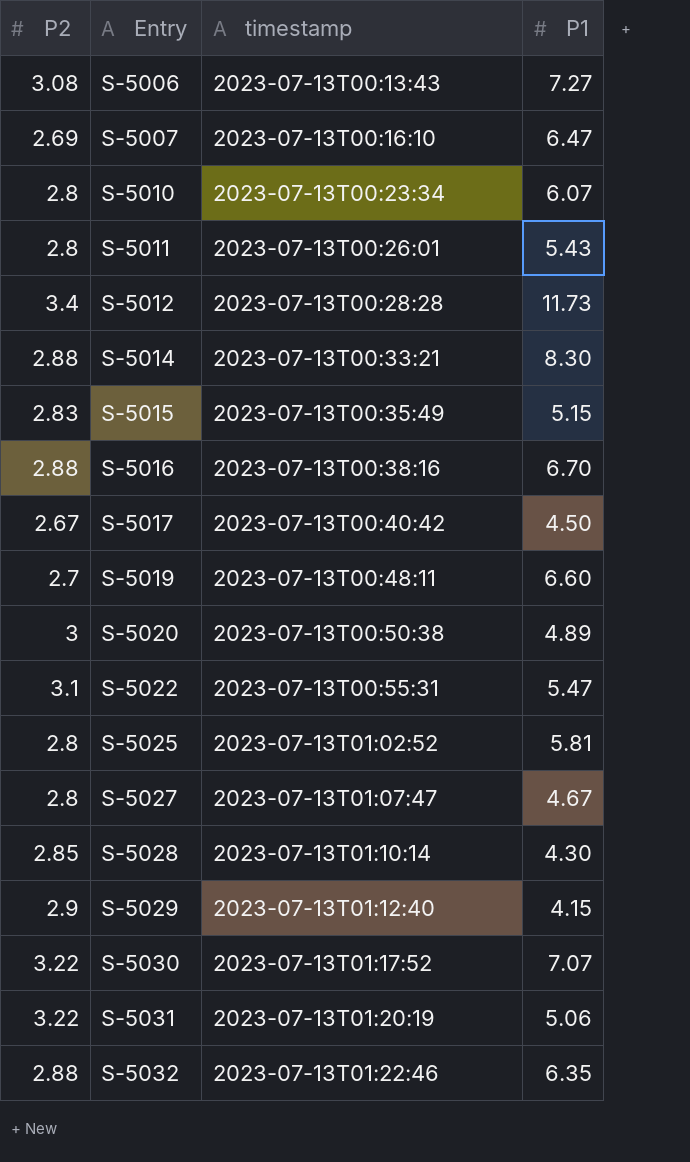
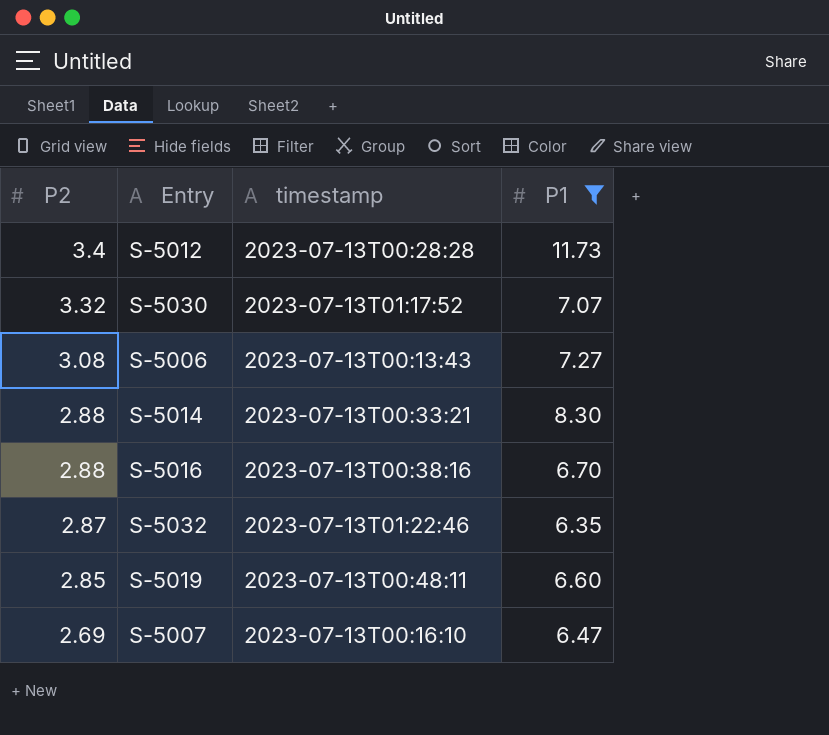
filter: none -> P1 >= 6.35
row order: Entry ascending -> P2 descending
S-5030 | P2: 3.22 -> 3.32
S-5032 | P2: 2.88 -> 2.87
S-5019 | P2: 2.7 -> 2.85

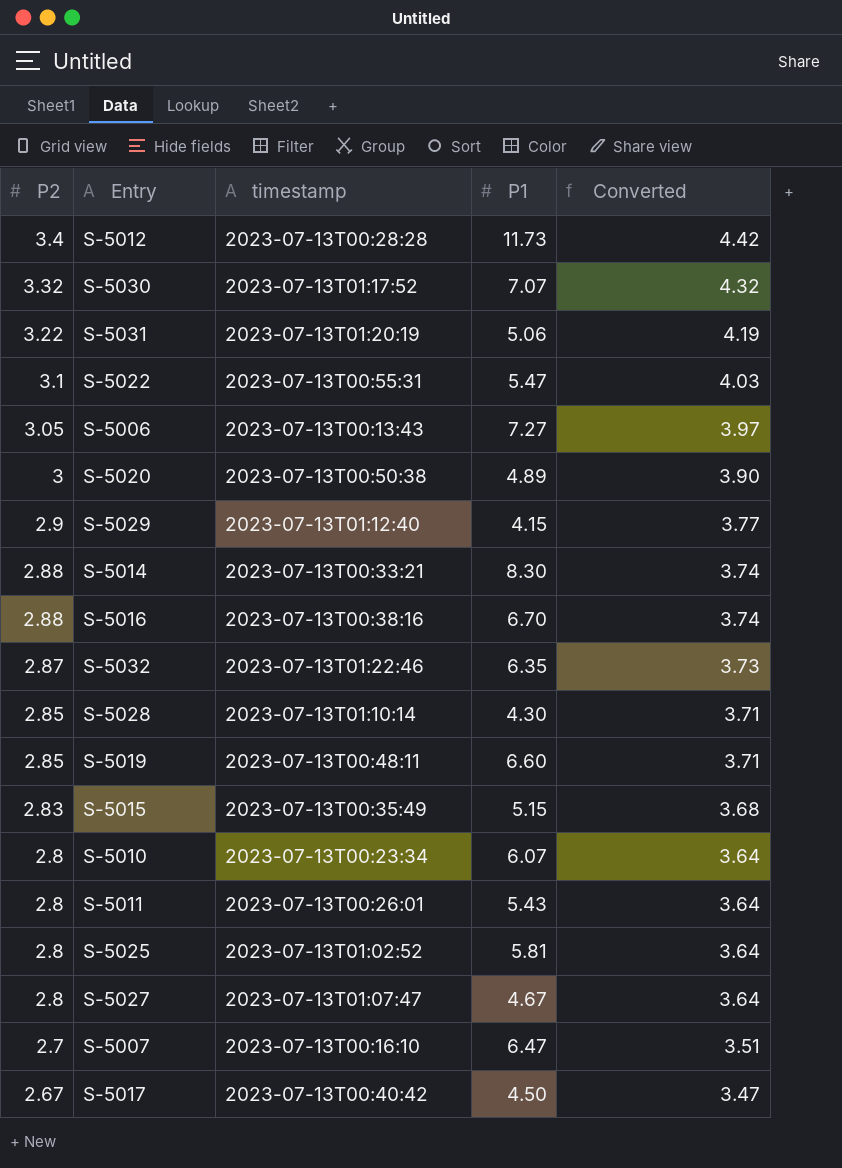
filter: P1 >= 6.35 -> none
column Converted | formula: none -> [P2] * 1.3
S-5006 | P2: 3.08 -> 3.05
S-5007 | P2: 2.69 -> 2.7

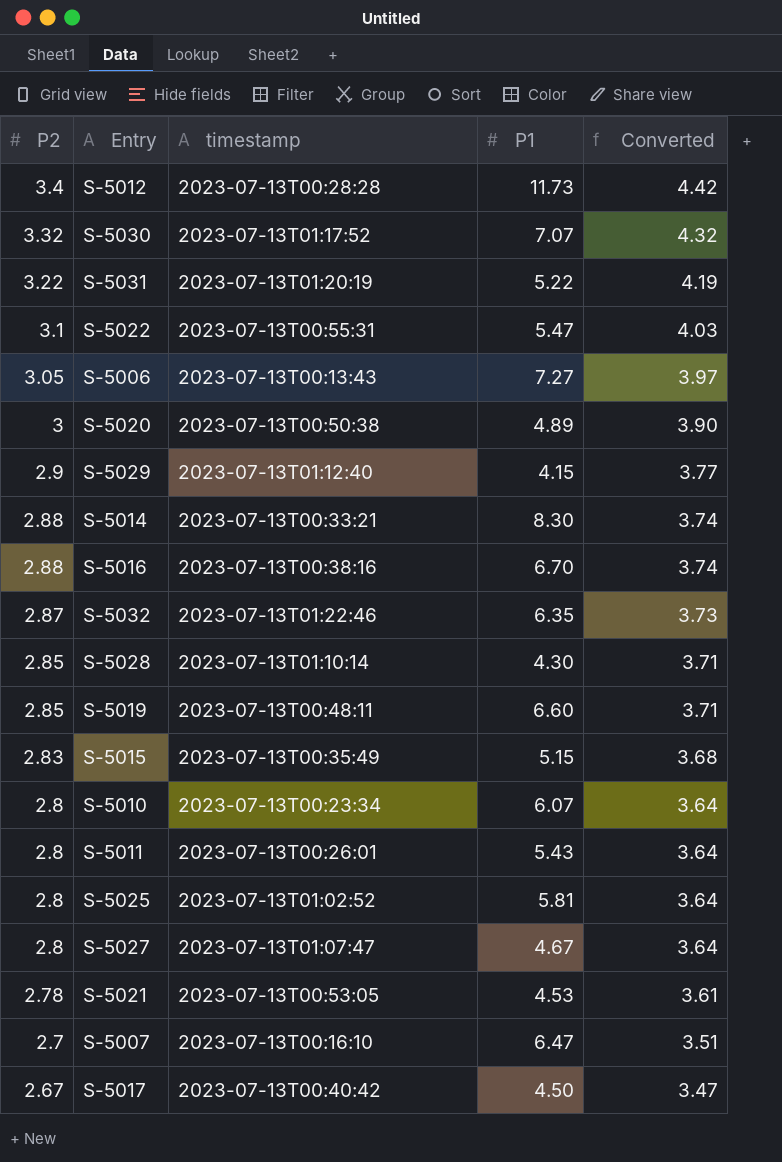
S-5031 | P1: 5.06 -> 5.22
row S-5021: none -> 2.78 | 2023-07-13T00:53:05 | 4.53 | 3.61

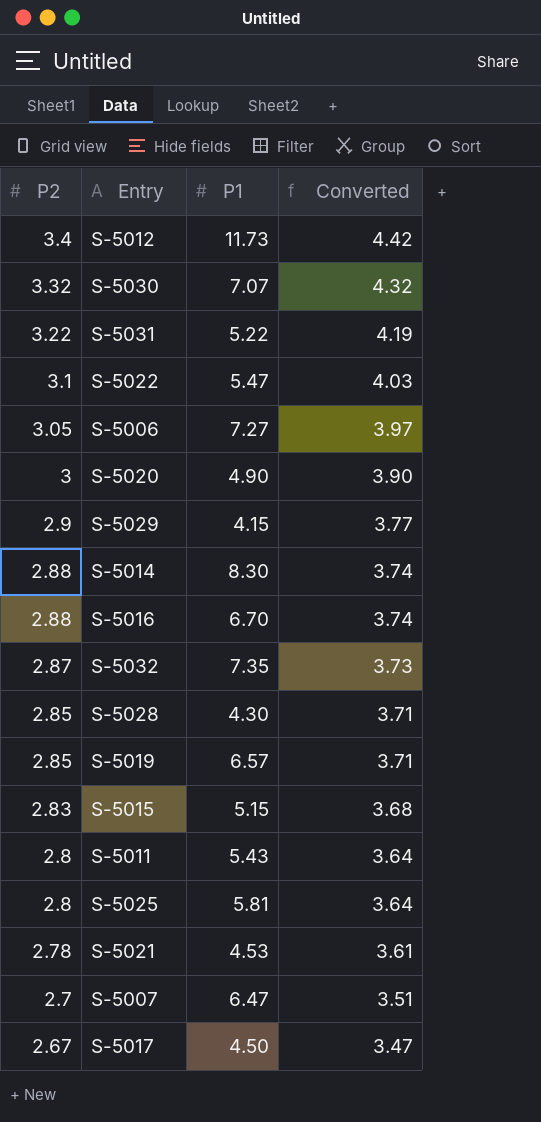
column timestamp | position: 3 -> none
row S-5010: 2.8 | 2023-07-13T00:23:34 | 6.07 | 3.64 -> none
row S-5027: 2.8 | 2023-07-13T01:07:47 | 4.67 | 3.64 -> none
S-5020 | P1: 4.89 -> 4.90
S-5032 | P1: 6.35 -> 7.35
S-5019 | P1: 6.60 -> 6.57

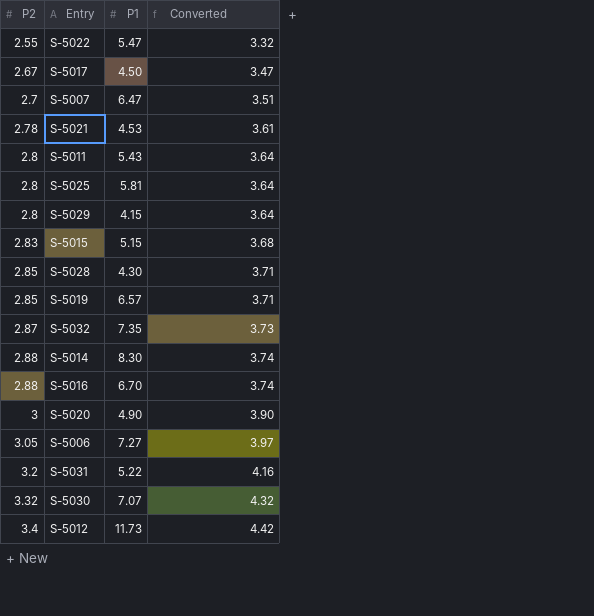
row order: P2 descending -> P2 ascending
S-5022 | P2: 3.1 -> 2.55
S-5022 | Converted: 4.03 -> 3.32
S-5029 | P2: 2.9 -> 2.8
S-5029 | Converted: 3.77 -> 3.64
S-5031 | P2: 3.22 -> 3.2
S-5031 | Converted: 4.19 -> 4.16

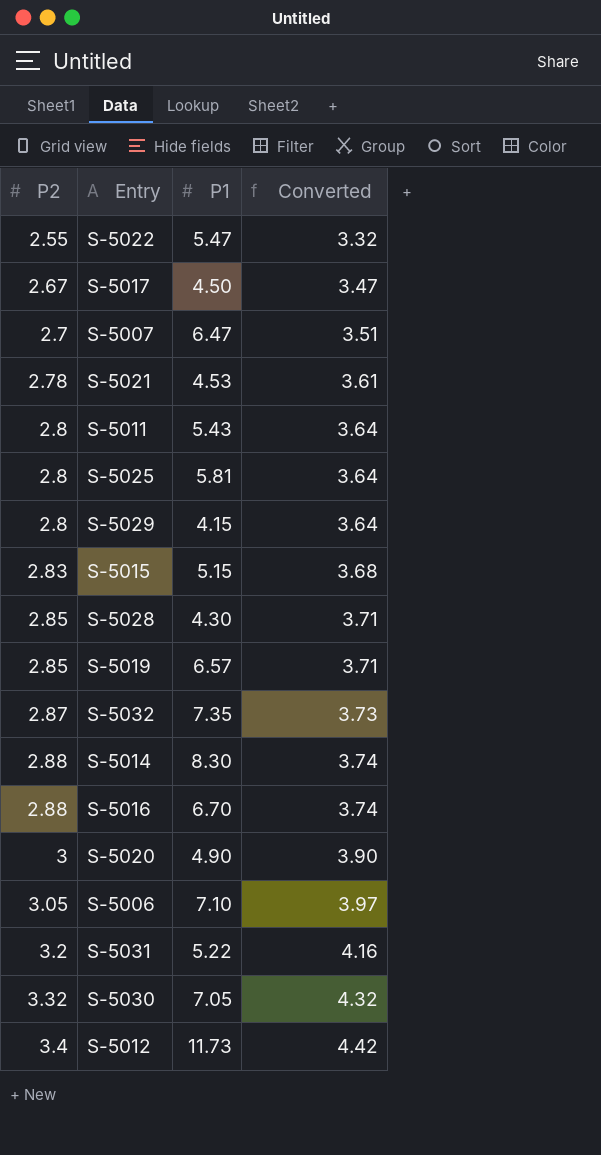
S-5006 | P1: 7.27 -> 7.10
S-5030 | P1: 7.07 -> 7.05

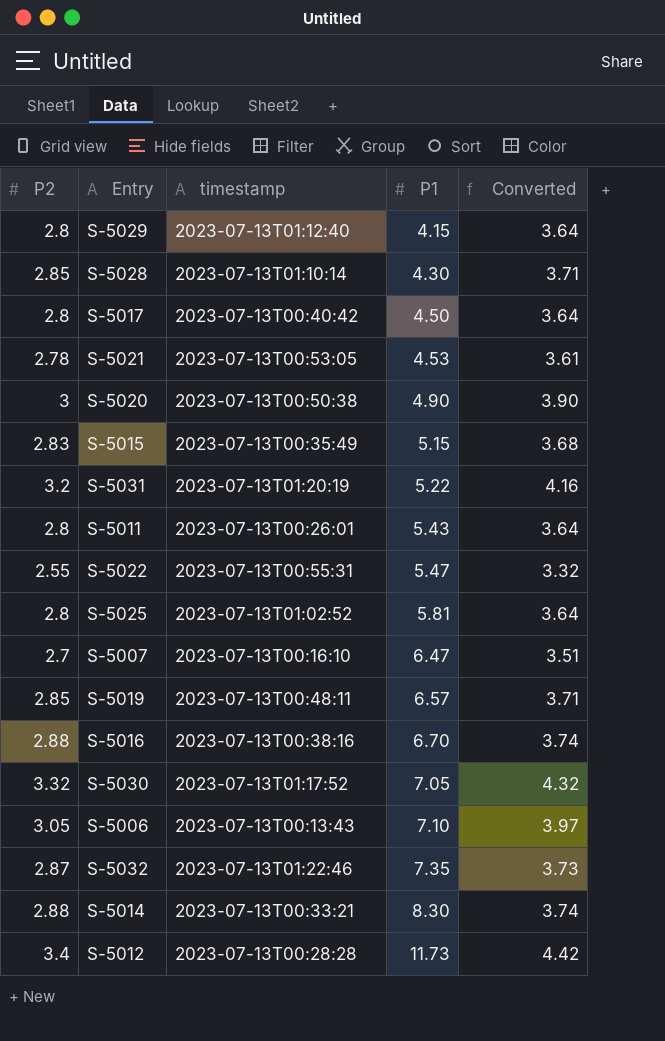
row order: P2 ascending -> P1 ascending
column timestamp | position: none -> 3
S-5017 | P2: 2.67 -> 2.8
S-5017 | Converted: 3.47 -> 3.64

